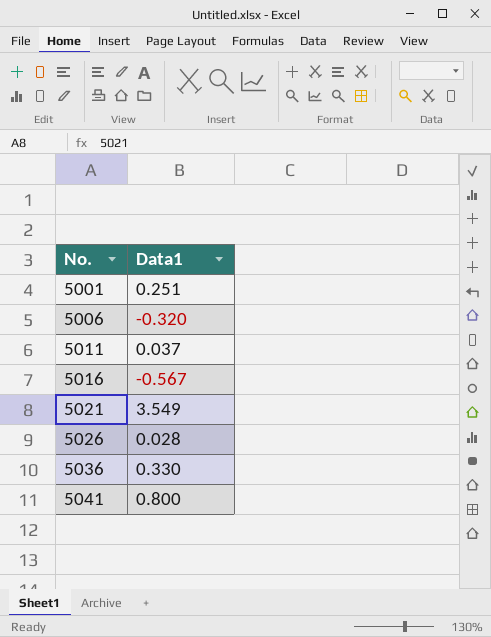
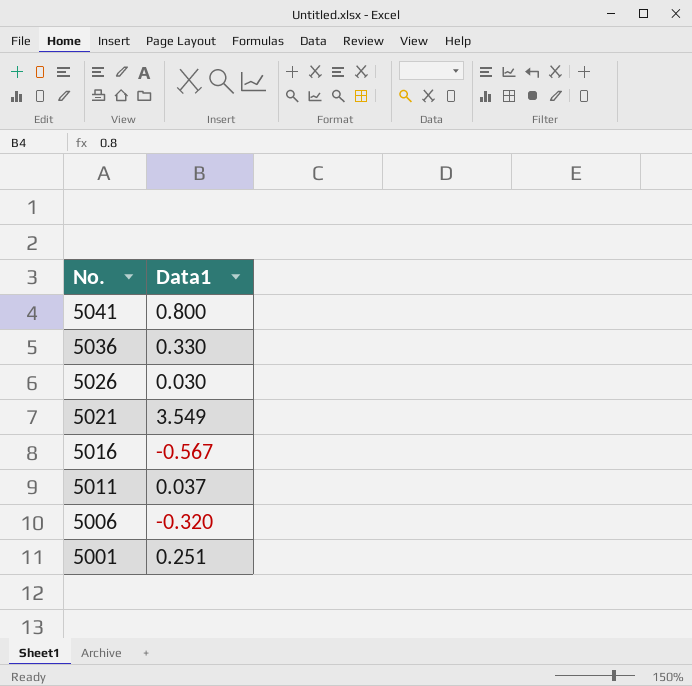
row order: No. ascending -> No. descending
5026 | Data1: 0.028 -> 0.030

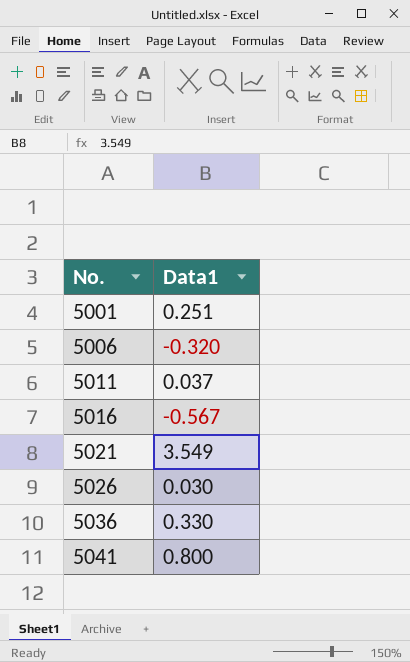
row order: No. descending -> No. ascending

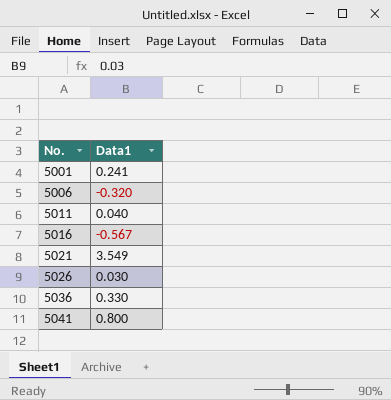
5001 | Data1: 0.251 -> 0.241
5011 | Data1: 0.037 -> 0.040

